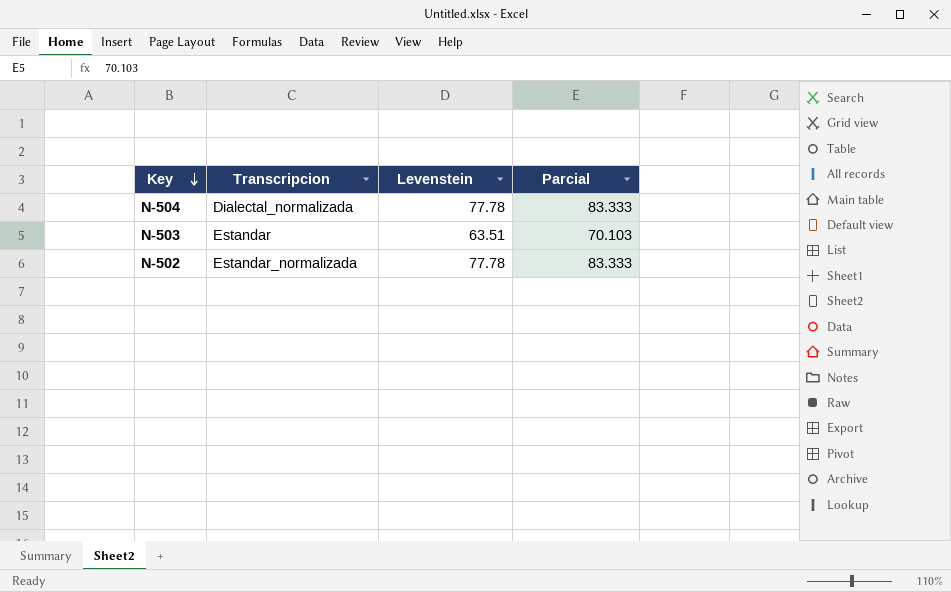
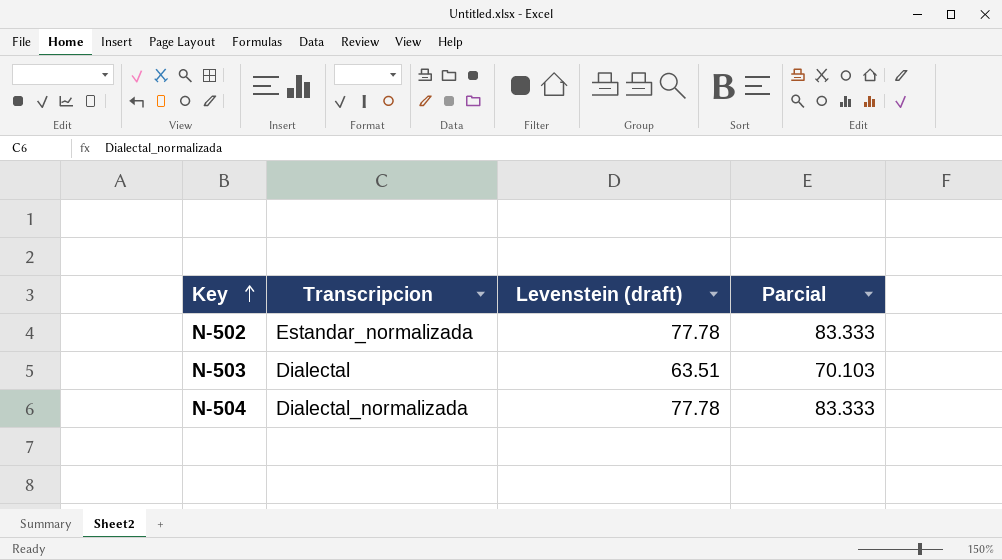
row order: Key descending -> Key ascending
column name: Levenstein -> Levenstein (draft)
N-503 | Transcripcion: Estandar -> Dialectal

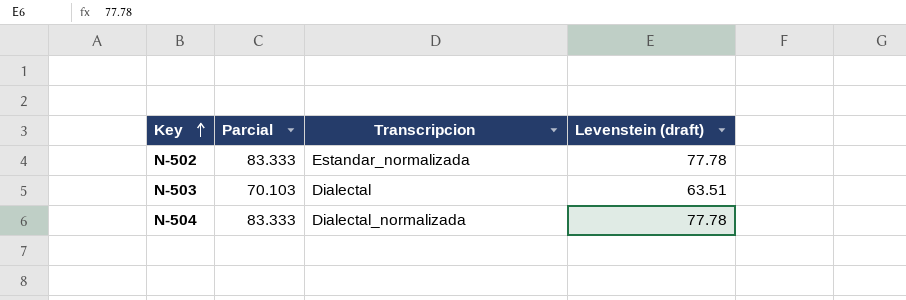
column Parcial | position: 4 -> 2

